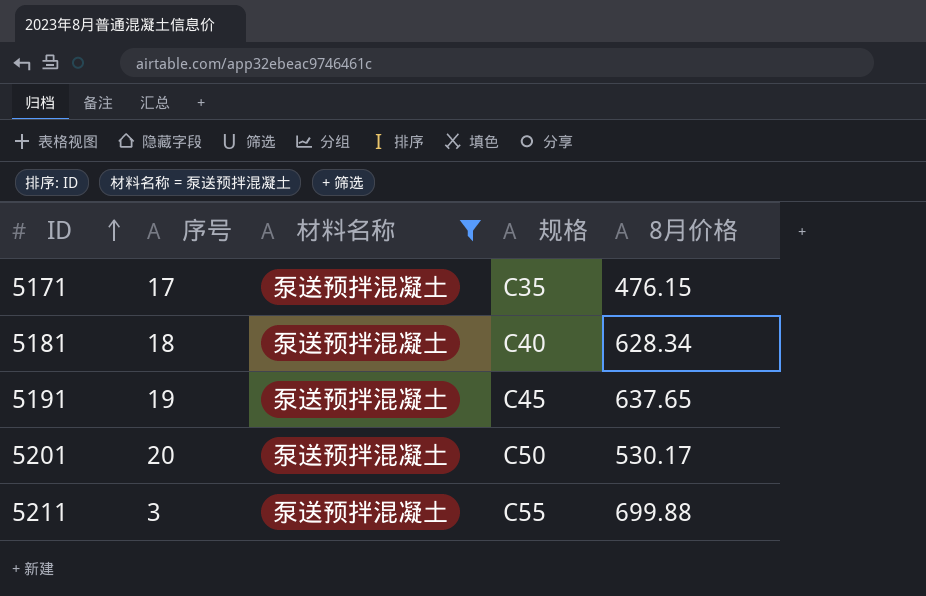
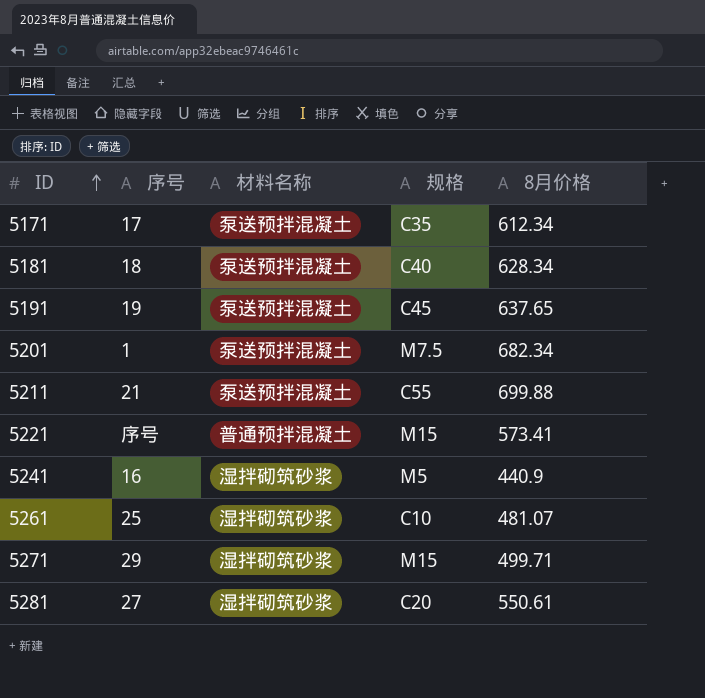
filter: 材料名称 = 泵送预拌混凝土 -> none
5171 | 8月价格: 476.15 -> 612.34
5201 | 序号: 20 -> 1
5201 | 规格: C50 -> M7.5
5201 | 8月价格: 530.17 -> 682.34
5211 | 序号: 3 -> 21

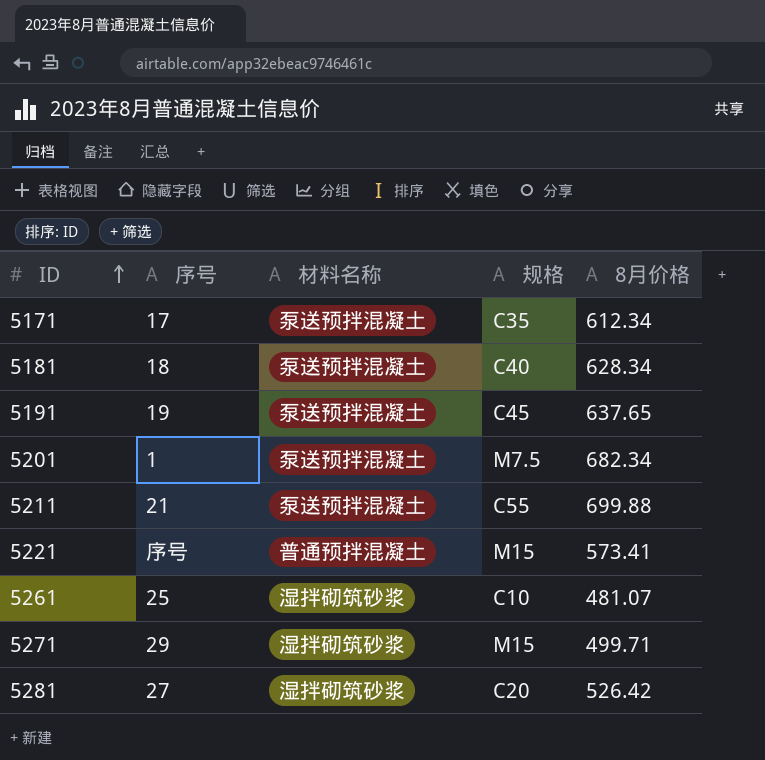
row 5241: 16 | 湿拌砌筑砂浆 | M5 | 440.9 -> none
5281 | 8月价格: 550.61 -> 526.42

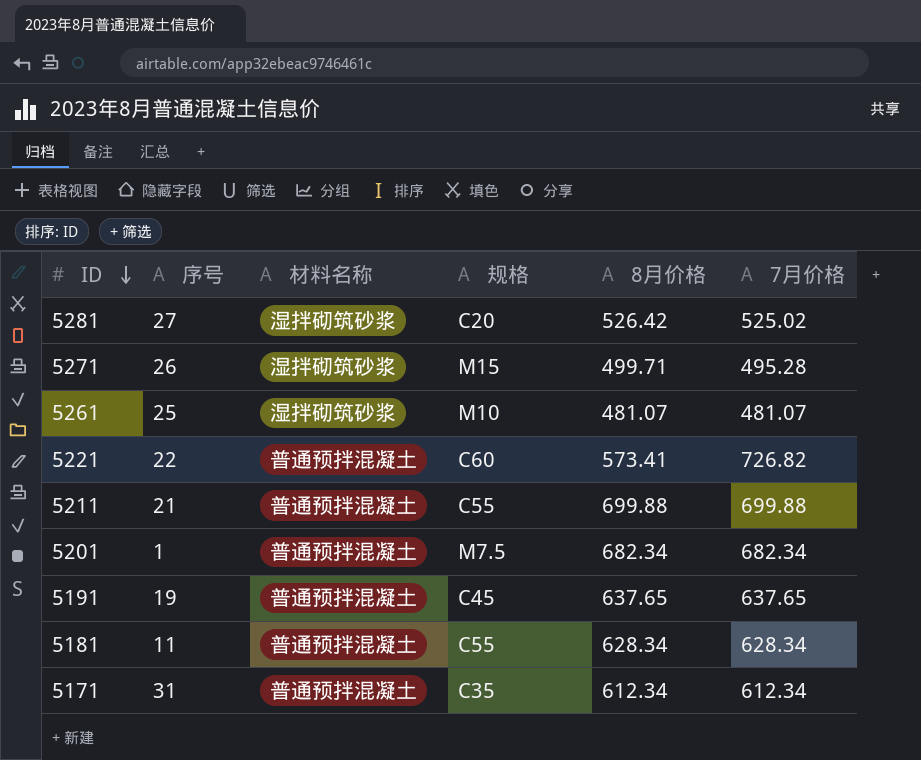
row order: ID ascending -> ID descending
column 7月价格 | position: none -> 6
5271 | 序号: 29 -> 26
5261 | 规格: C10 -> M10
5221 | 序号: 序号 -> 22
5221 | 规格: M15 -> C60
5211 | 材料名称: 泵送预拌混凝土 -> 普通预拌混凝土
5201 | 材料名称: 泵送预拌混凝土 -> 普通预拌混凝土
5191 | 材料名称: 泵送预拌混凝土 -> 普通预拌混凝土
5181 | 序号: 18 -> 11
5181 | 材料名称: 泵送预拌混凝土 -> 普通预拌混凝土
5181 | 规格: C40 -> C55
5171 | 序号: 17 -> 31
5171 | 材料名称: 泵送预拌混凝土 -> 普通预拌混凝土

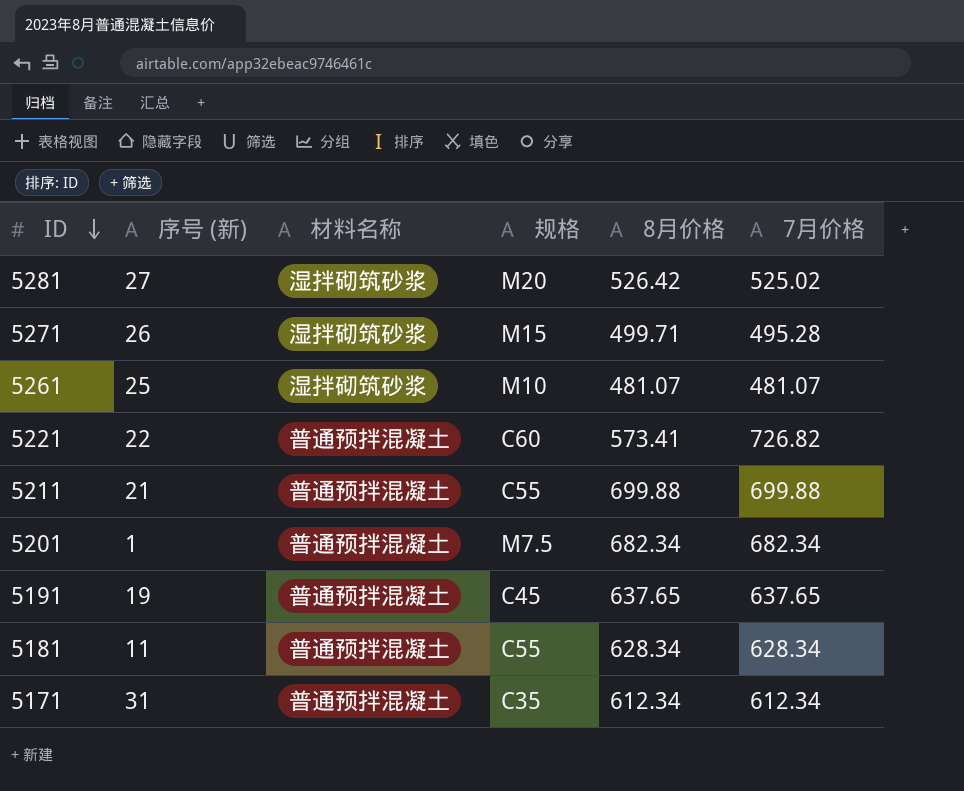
column name: 序号 -> 序号 (新)
5281 | 规格: C20 -> M20

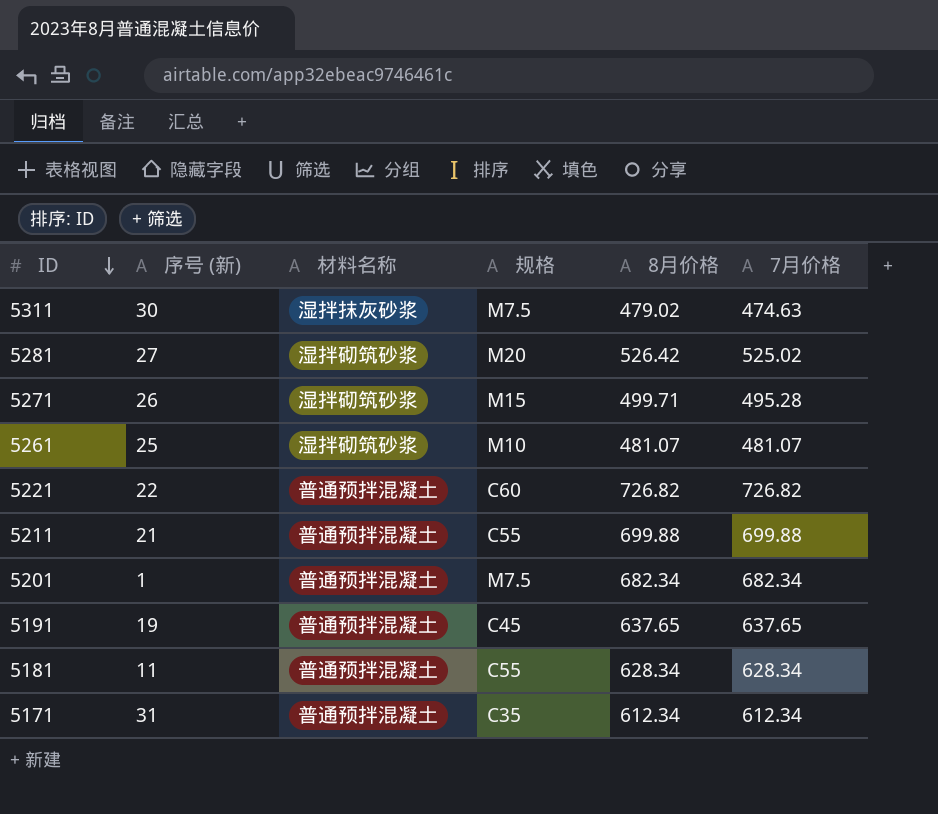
row 5311: none -> 30 | 湿拌抹灰砂浆 | M7.5 | 479.02 | 474.63
5221 | 8月价格: 573.41 -> 726.82

